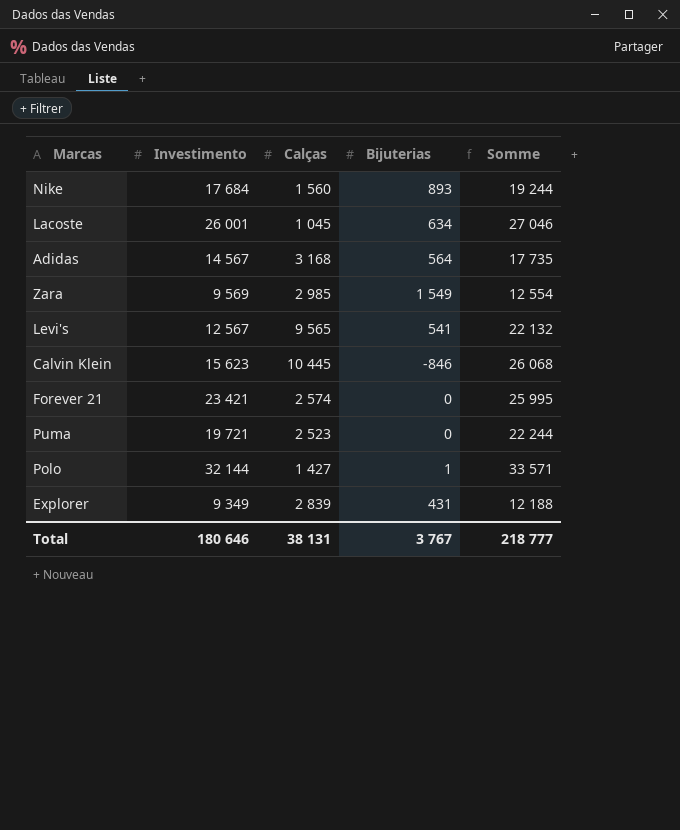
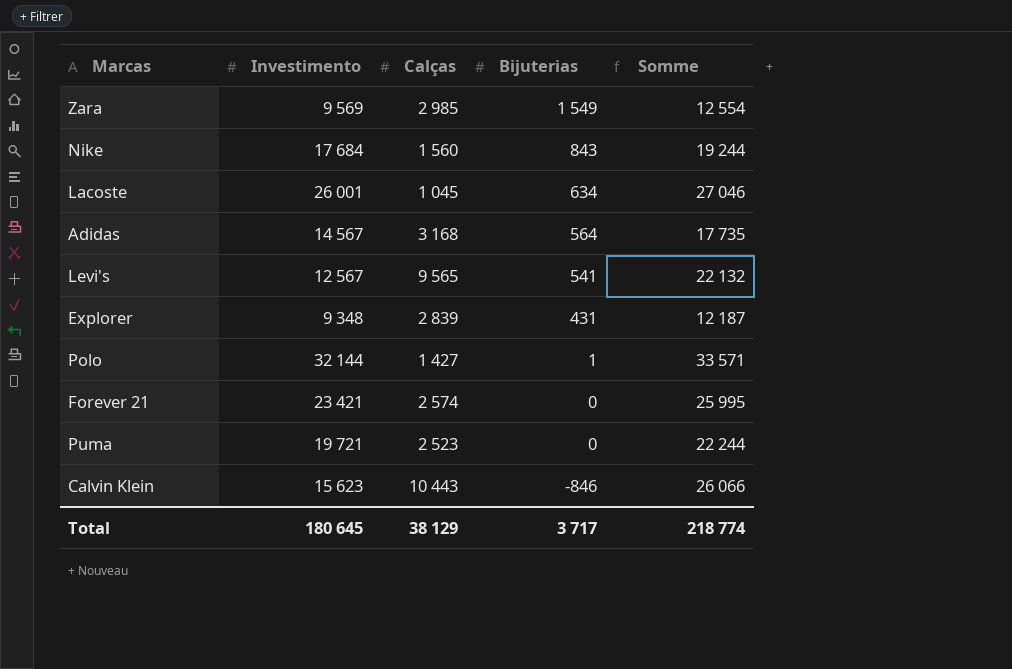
row order: none -> Bijuterias descending
Nike | Bijuterias: 893 -> 843
Explorer | Investimento: 9 349 -> 9 348
Explorer | Somme: 12 188 -> 12 187
Calvin Klein | Calças: 10 445 -> 10 443
Calvin Klein | Somme: 26 068 -> 26 066
Total | Investimento: 180 646 -> 180 645
Total | Calças: 38 131 -> 38 129
Total | Bijuterias: 3 767 -> 3 717
Total | Somme: 218 777 -> 218 774

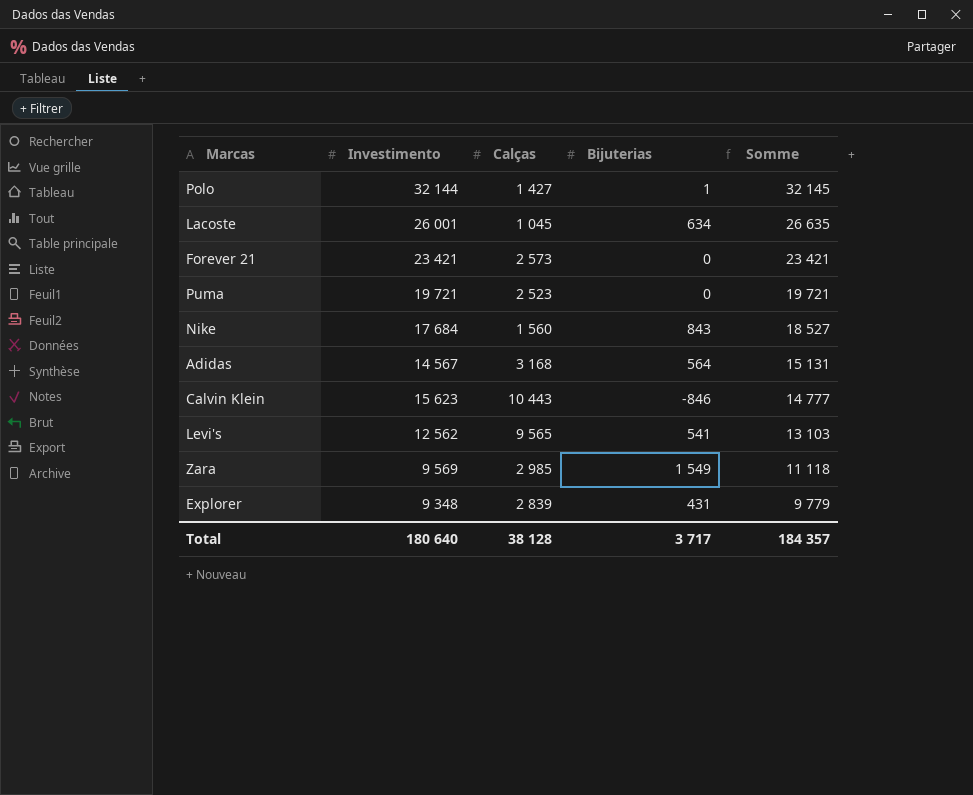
row order: Bijuterias descending -> Somme descending
column Somme | formula: [Investimento] + [Calças] -> [Investimento] + [Bijuterias]
Forever 21 | Calças: 2 574 -> 2 573
Levi's | Investimento: 12 567 -> 12 562
Total | Investimento: 180 645 -> 180 640
Total | Calças: 38 129 -> 38 128
Total | Somme: 218 774 -> 184 357

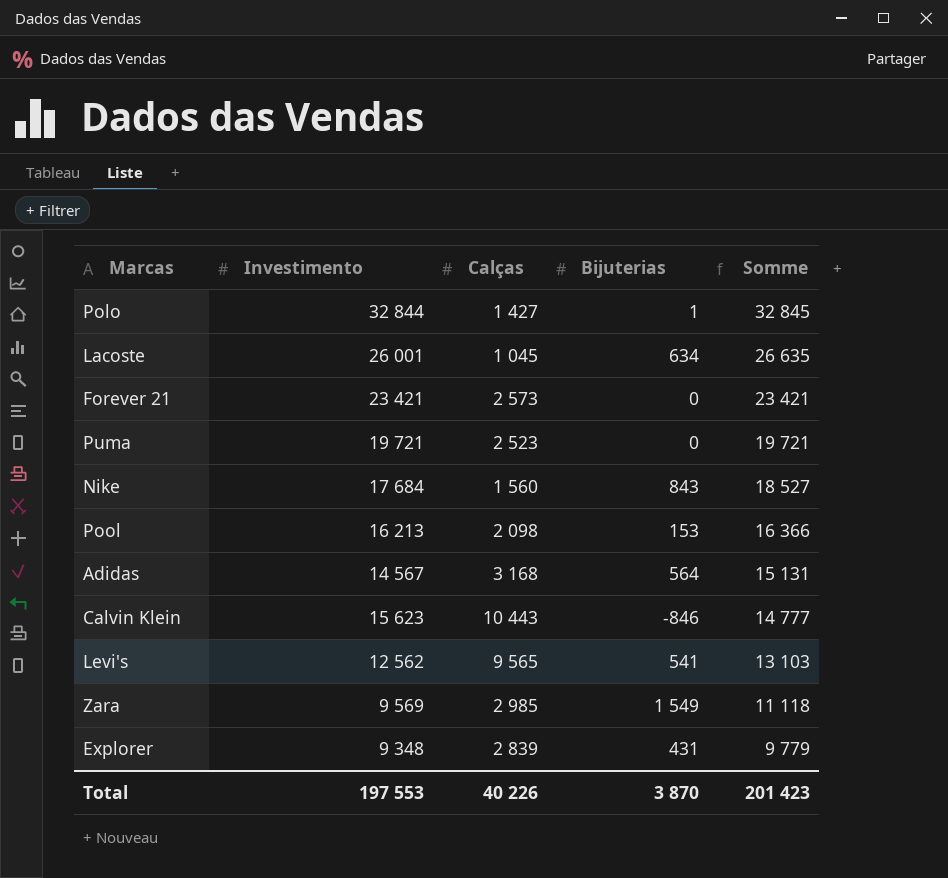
Polo | Investimento: 32 144 -> 32 844
Polo | Somme: 32 145 -> 32 845
row Pool: none -> 16 213 | 2 098 | 153 | 16 366
Total | Investimento: 180 640 -> 197 553
Total | Calças: 38 128 -> 40 226
Total | Bijuterias: 3 717 -> 3 870
Total | Somme: 184 357 -> 201 423

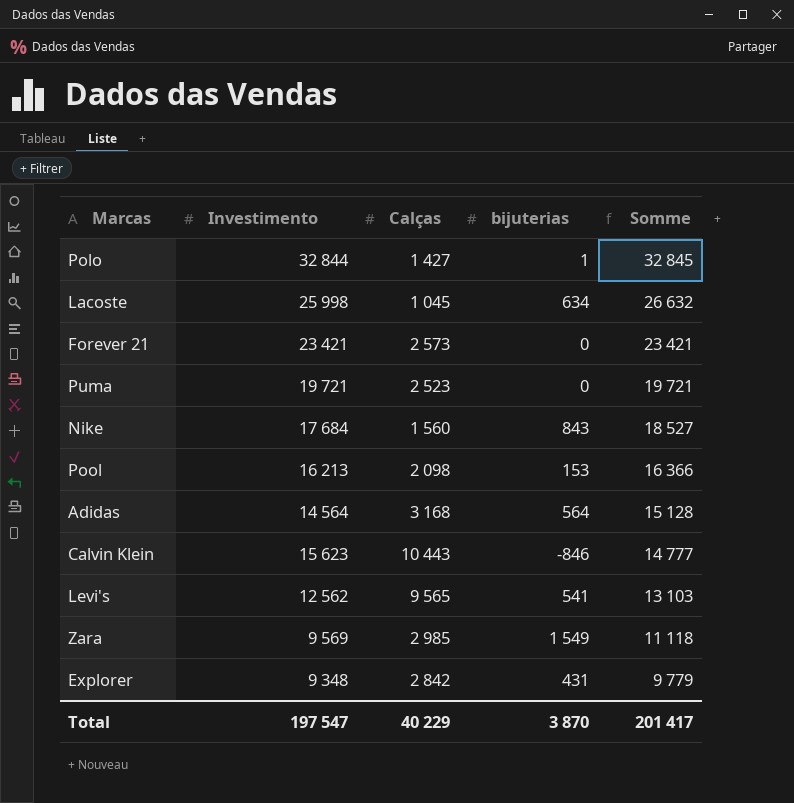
column name: Bijuterias -> bijuterias
Lacoste | Investimento: 26 001 -> 25 998
Lacoste | Somme: 26 635 -> 26 632
Adidas | Investimento: 14 567 -> 14 564
Adidas | Somme: 15 131 -> 15 128
Explorer | Calças: 2 839 -> 2 842
Total | Investimento: 197 553 -> 197 547
Total | Calças: 40 226 -> 40 229
Total | Somme: 201 423 -> 201 417

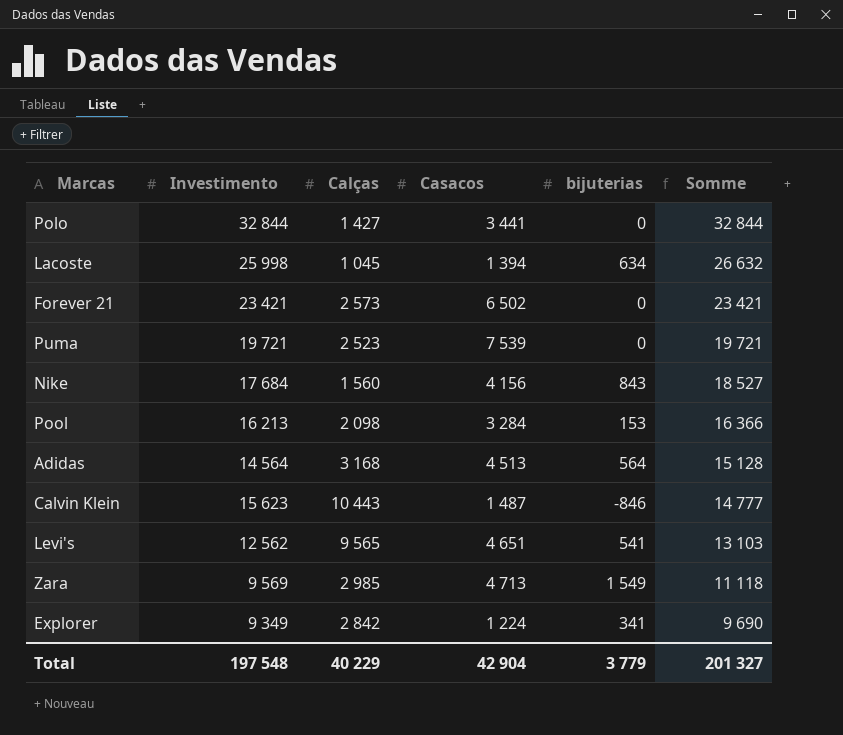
column Casacos | position: none -> 4
Polo | bijuterias: 1 -> 0
Polo | Somme: 32 845 -> 32 844
Explorer | Investimento: 9 348 -> 9 349
Explorer | bijuterias: 431 -> 341
Explorer | Somme: 9 779 -> 9 690
Total | Investimento: 197 547 -> 197 548
Total | bijuterias: 3 870 -> 3 779
Total | Somme: 201 417 -> 201 327

